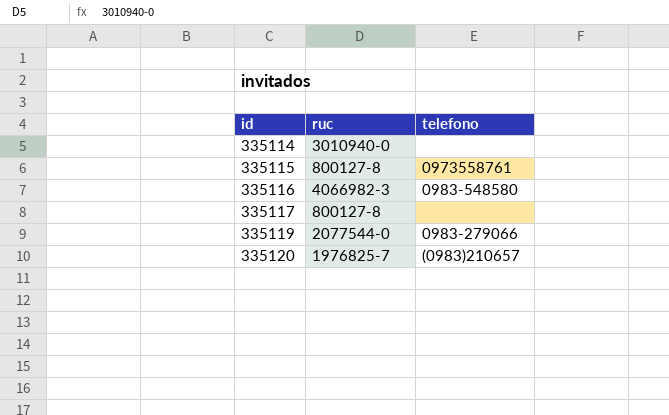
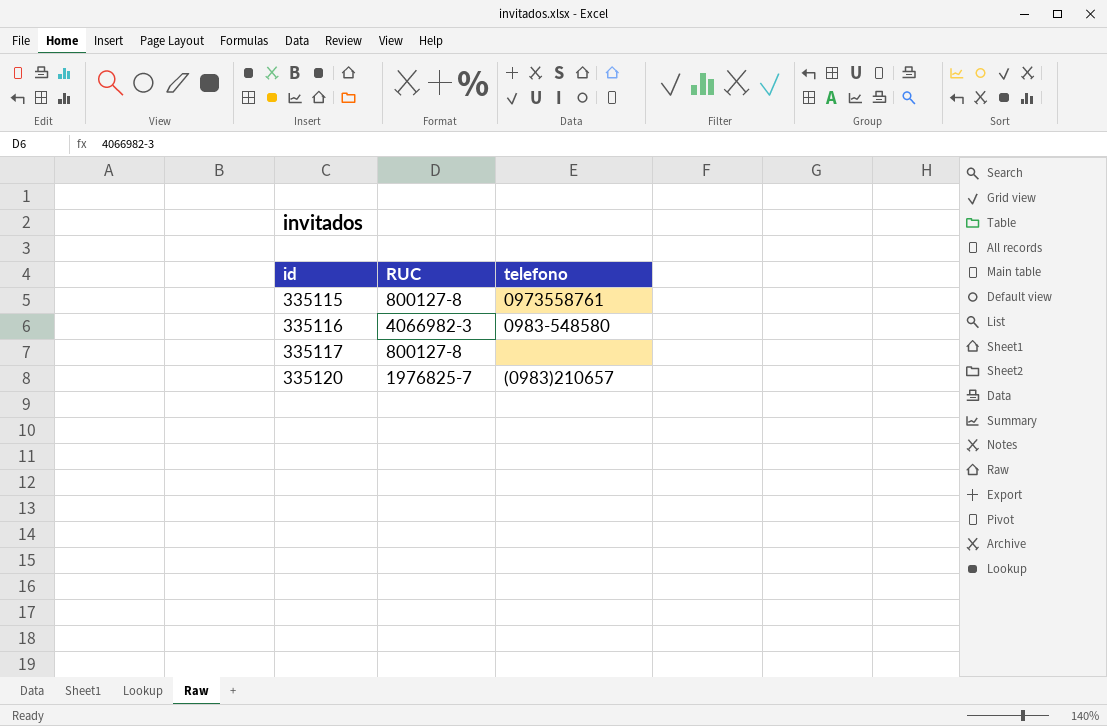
column name: ruc -> RUC
row 335114: 3010940-0 | none -> none
row 335119: 2077544-0 | 0983-279066 -> none

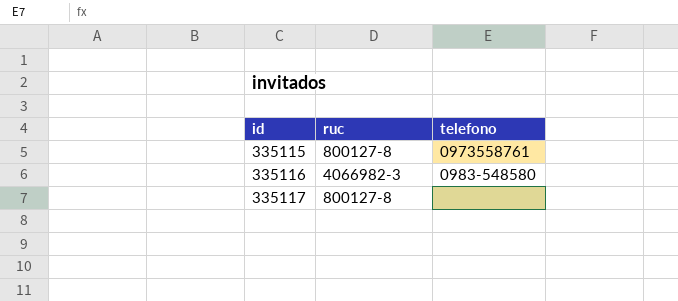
column name: RUC -> ruc
row 335120: 1976825-7 | (0983)210657 -> none

